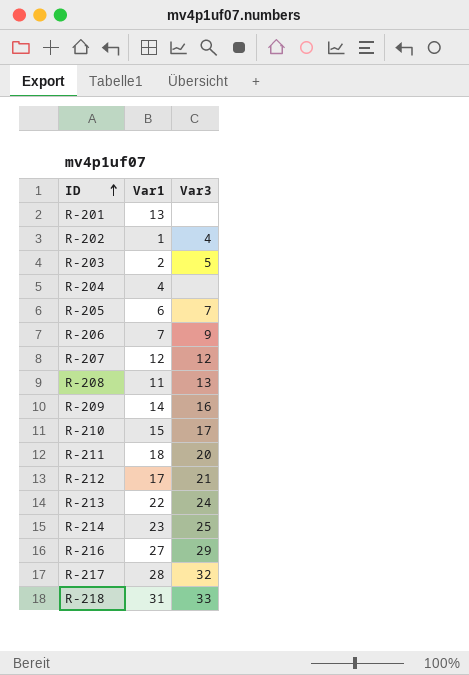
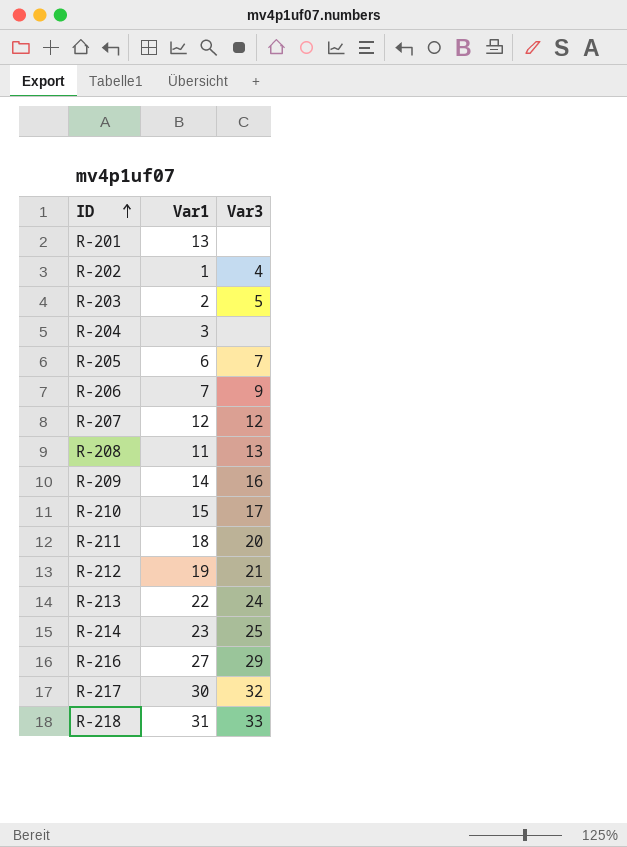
R-204 | Var1: 4 -> 3
R-212 | Var1: 17 -> 19
R-217 | Var1: 28 -> 30

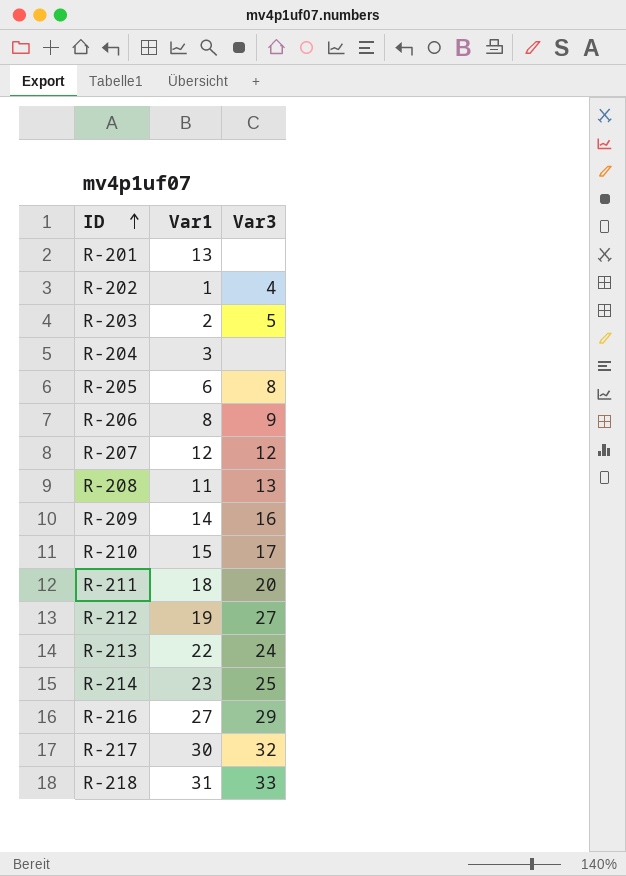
R-205 | Var3: 7 -> 8
R-206 | Var1: 7 -> 8
R-212 | Var3: 21 -> 27

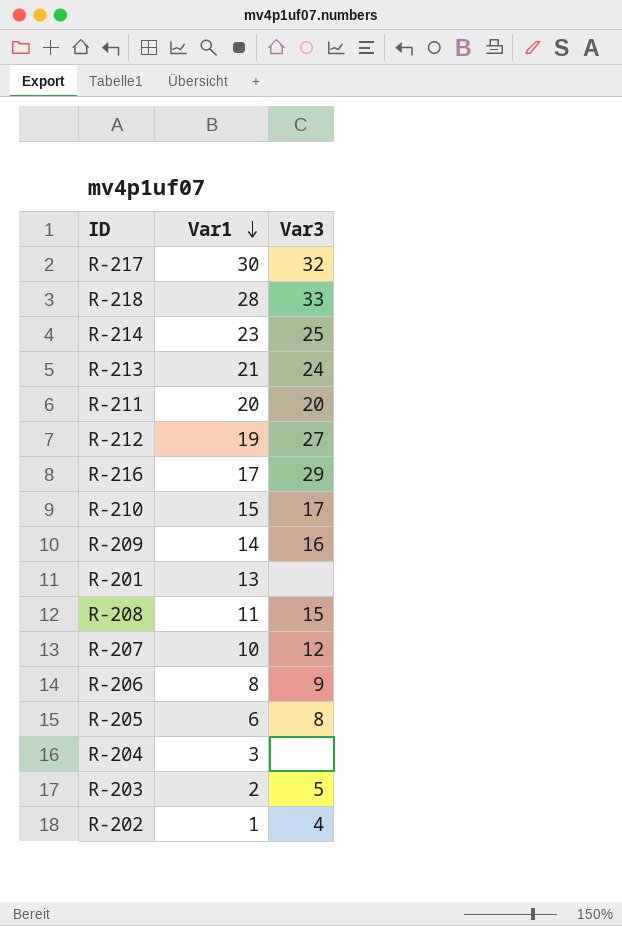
row order: ID ascending -> Var1 descending
R-218 | Var1: 31 -> 28
R-213 | Var1: 22 -> 21
R-211 | Var1: 18 -> 20
R-216 | Var1: 27 -> 17
R-208 | Var3: 13 -> 15
R-207 | Var1: 12 -> 10

